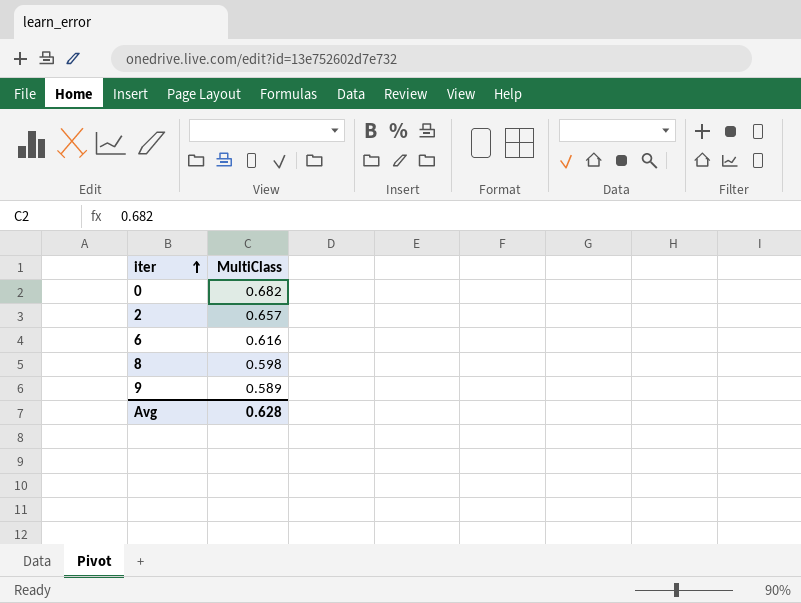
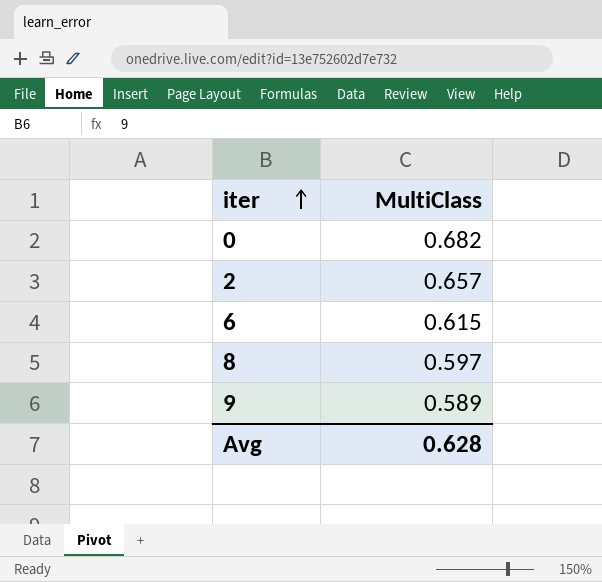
6 | MultiClass: 0.616 -> 0.615
8 | MultiClass: 0.598 -> 0.597

